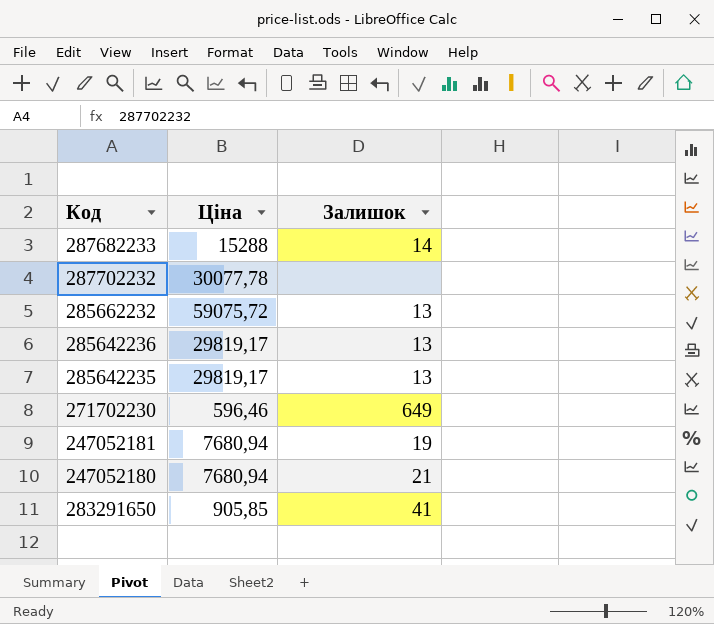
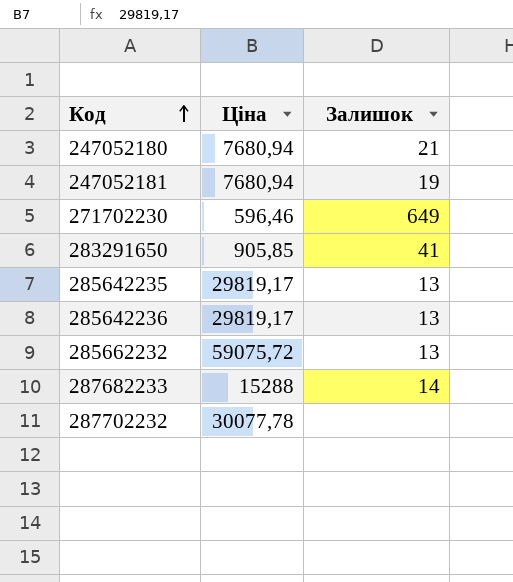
row order: none -> Код ascending

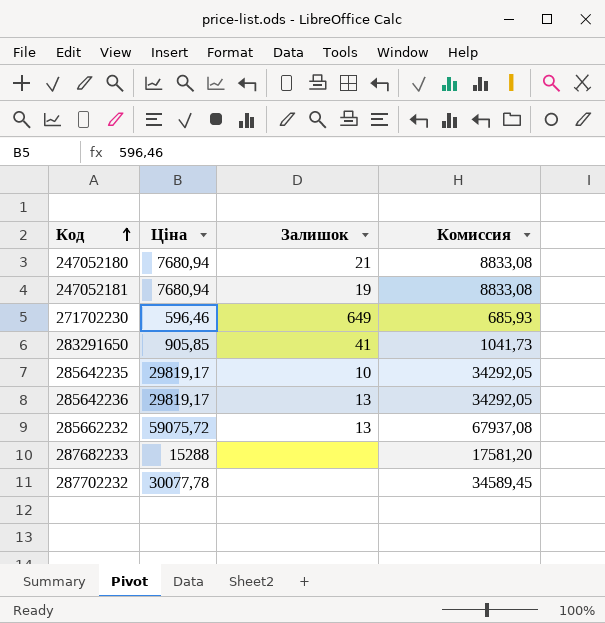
column Комиссия | formula: none -> [Ціна] * 1,15
285642235 | Залишок: 13 -> 10
287682233 | Залишок: 14 -> none

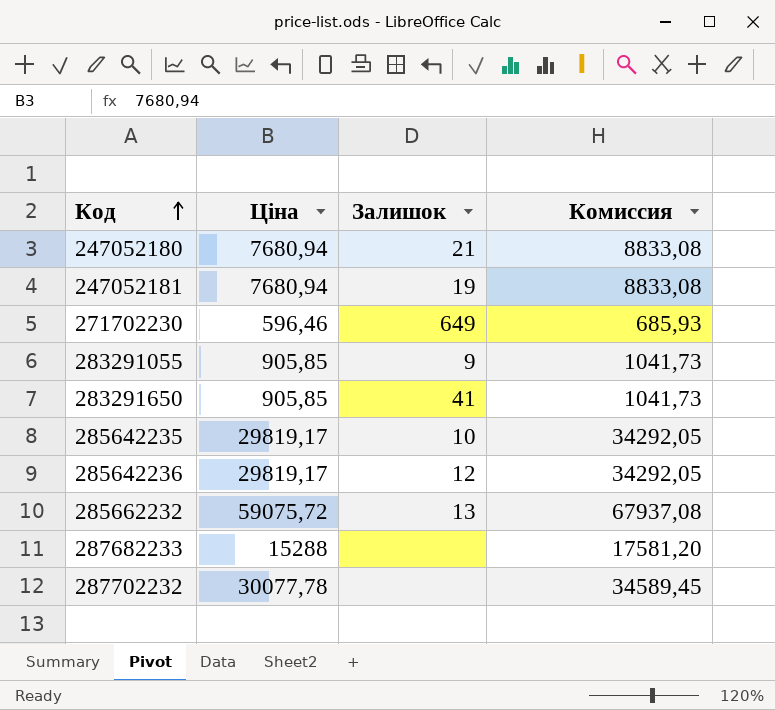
row 283291055: none -> 905,85 | 9 | 1041,73
285642236 | Залишок: 13 -> 12

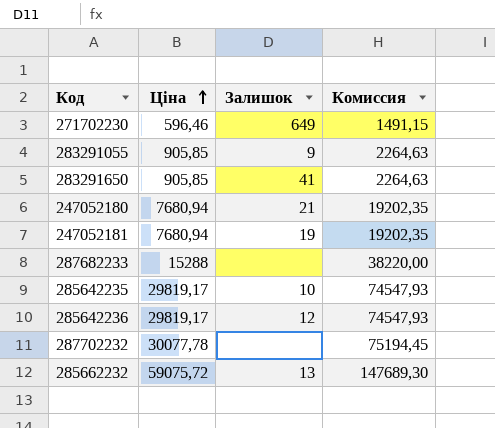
row order: Код ascending -> Ціна ascending
column Комиссия | formula: [Ціна] * 1,15 -> [Ціна] * 2,5

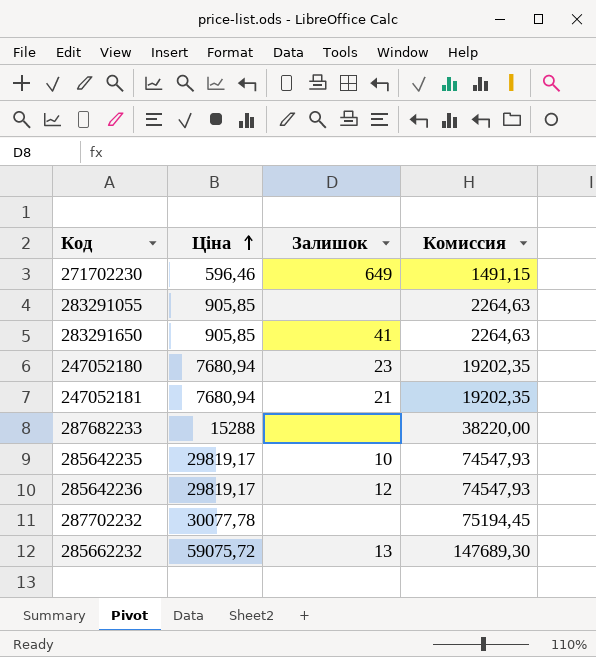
283291055 | Залишок: 9 -> none
247052180 | Залишок: 21 -> 23
247052181 | Залишок: 19 -> 21

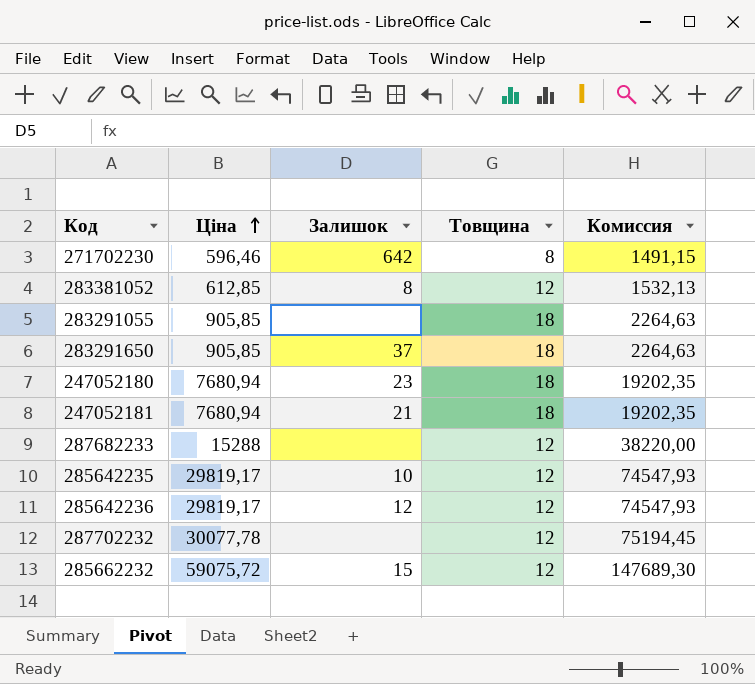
column Товщина | position: none -> 4
271702230 | Залишок: 649 -> 642
row 283381052: none -> 612,85 | 8 | 12 | 1532,13
283291650 | Залишок: 41 -> 37
285662232 | Залишок: 13 -> 15

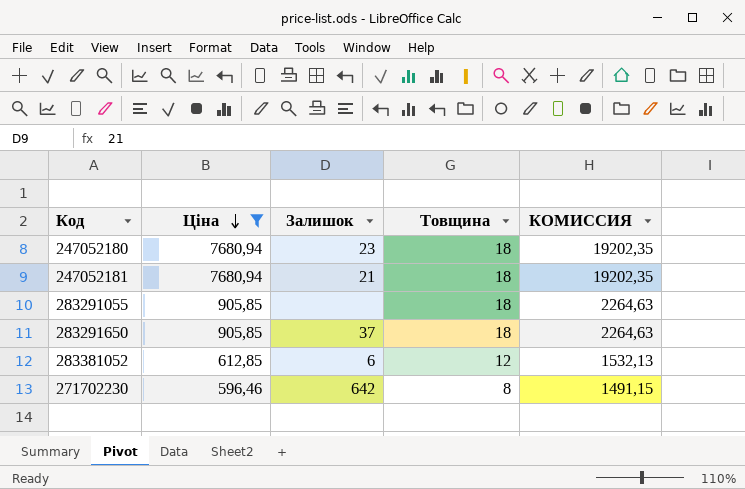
filter: none -> Ціна <= 7680,94
row order: Ціна ascending -> Ціна descending
column name: Комиссия -> КОМИССИЯ
283381052 | Залишок: 8 -> 6

